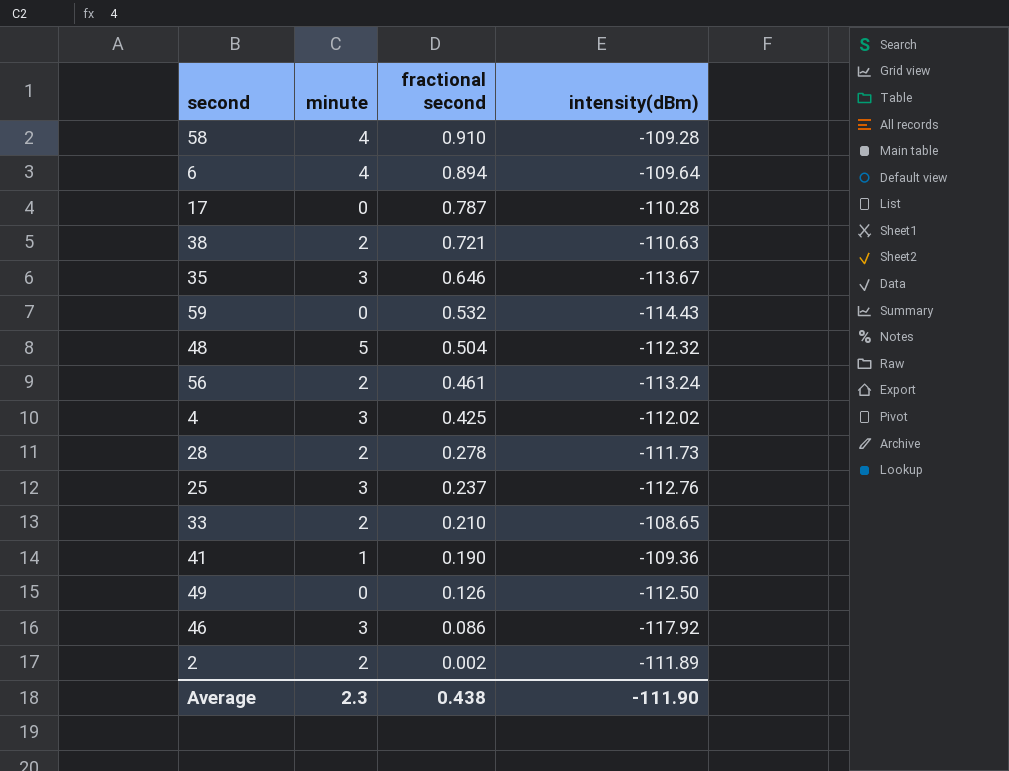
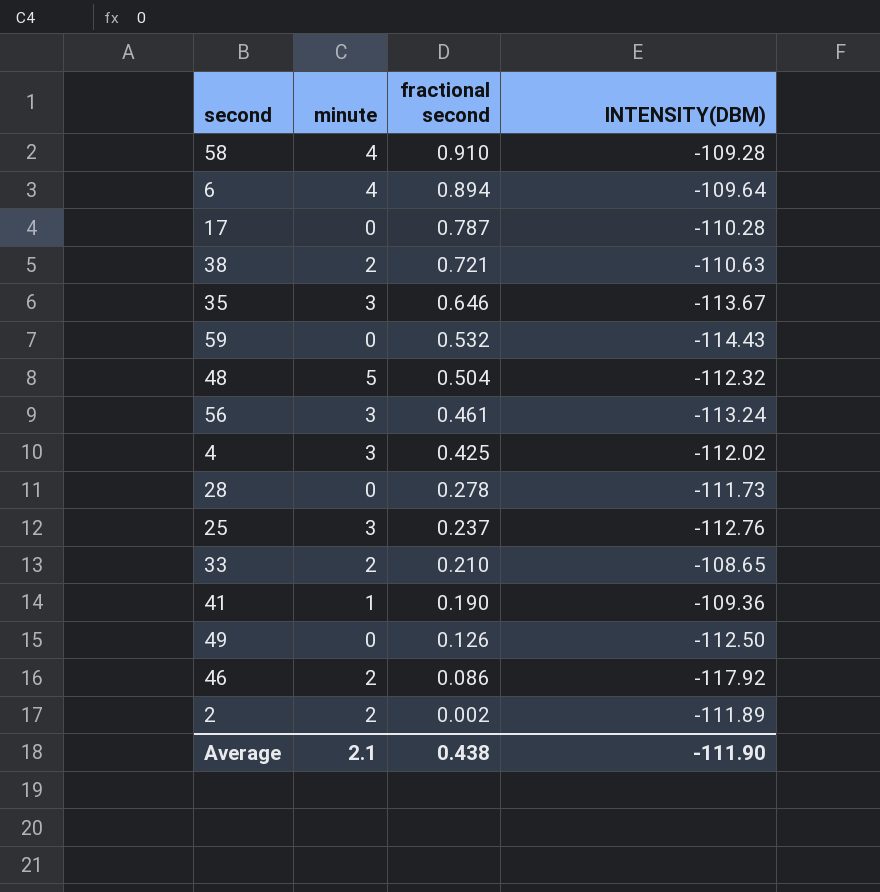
column name: intensity(dBm) -> INTENSITY(DBM)
56 | minute: 2 -> 3
28 | minute: 2 -> 0
46 | minute: 3 -> 2
Average | minute: 2.3 -> 2.1

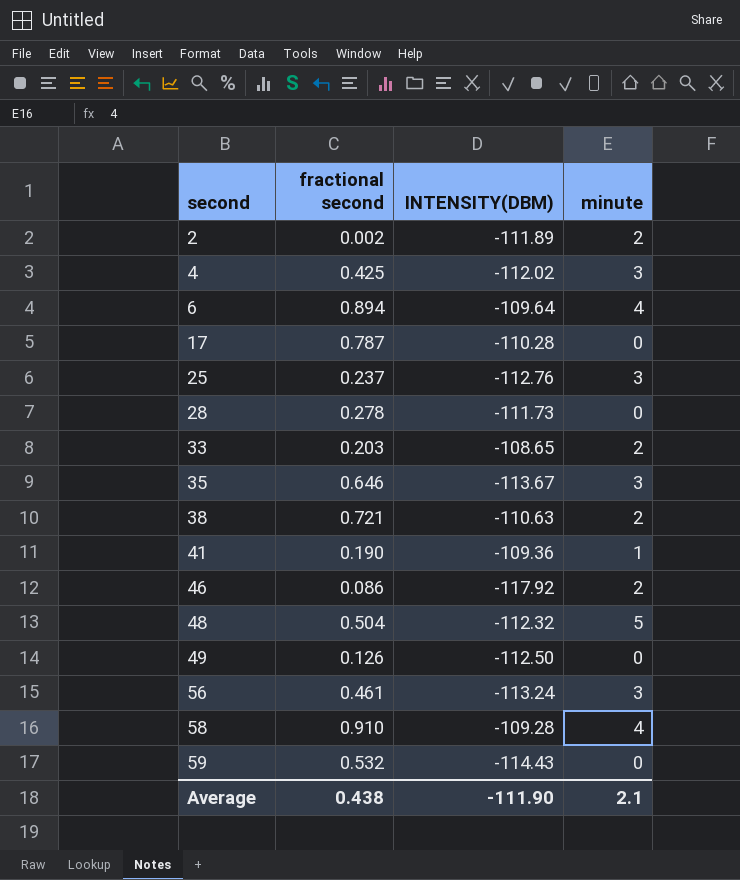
row order: fractional second descending -> second ascending
column minute | position: 2 -> 4
33 | fractional second: 0.210 -> 0.203

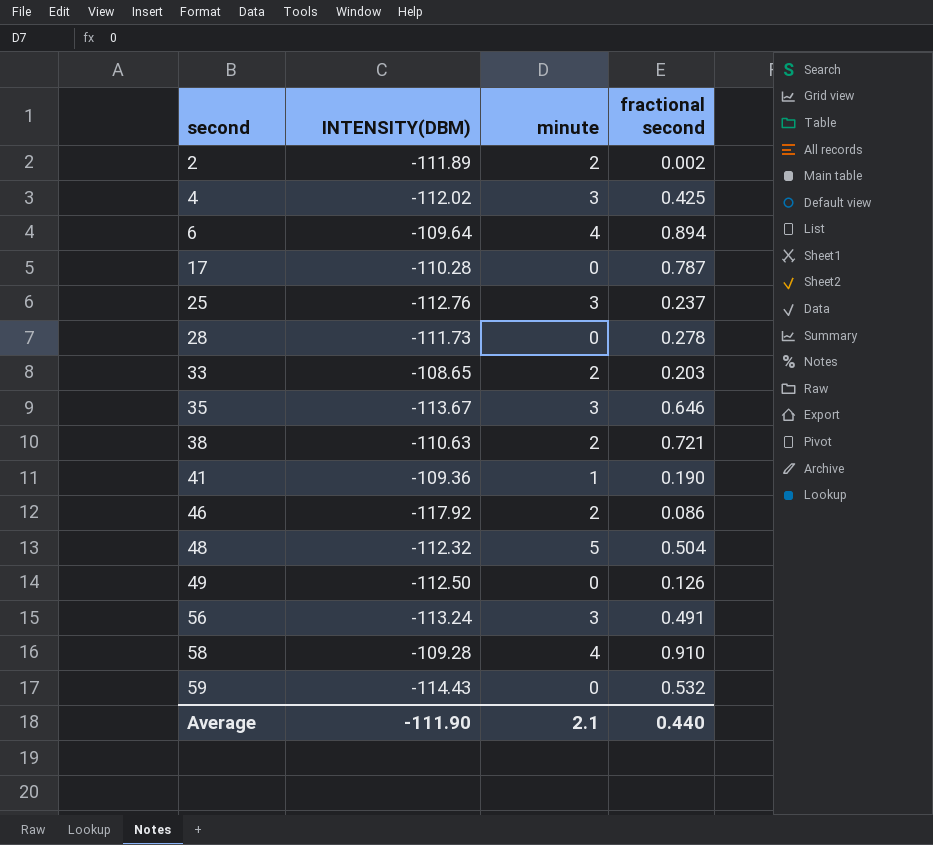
column fractional second | position: 2 -> 4
56 | fractional second: 0.461 -> 0.491
Average | fractional second: 0.438 -> 0.440

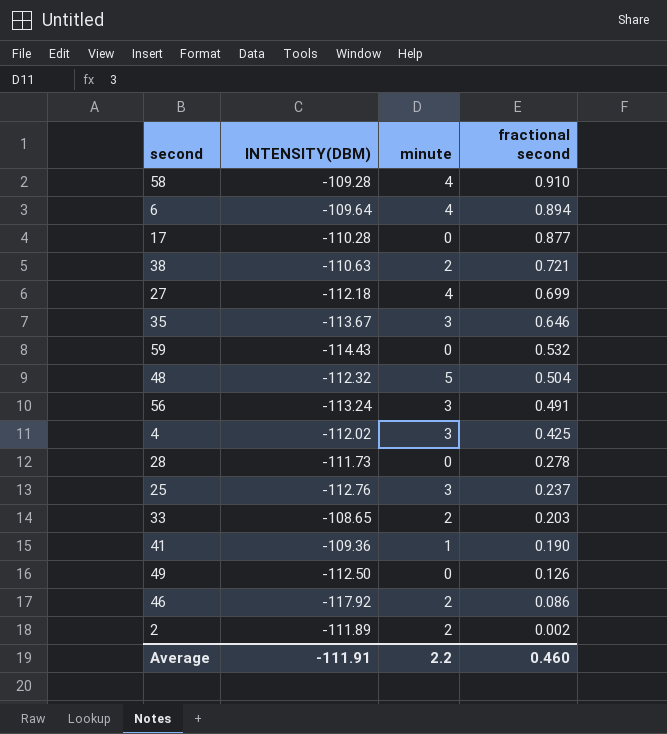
row order: second ascending -> fractional second descending
17 | fractional second: 0.787 -> 0.877
row 27: none -> -112.18 | 4 | 0.699
Average | INTENSITY(DBM): -111.90 -> -111.91
Average | minute: 2.1 -> 2.2
Average | fractional second: 0.440 -> 0.460

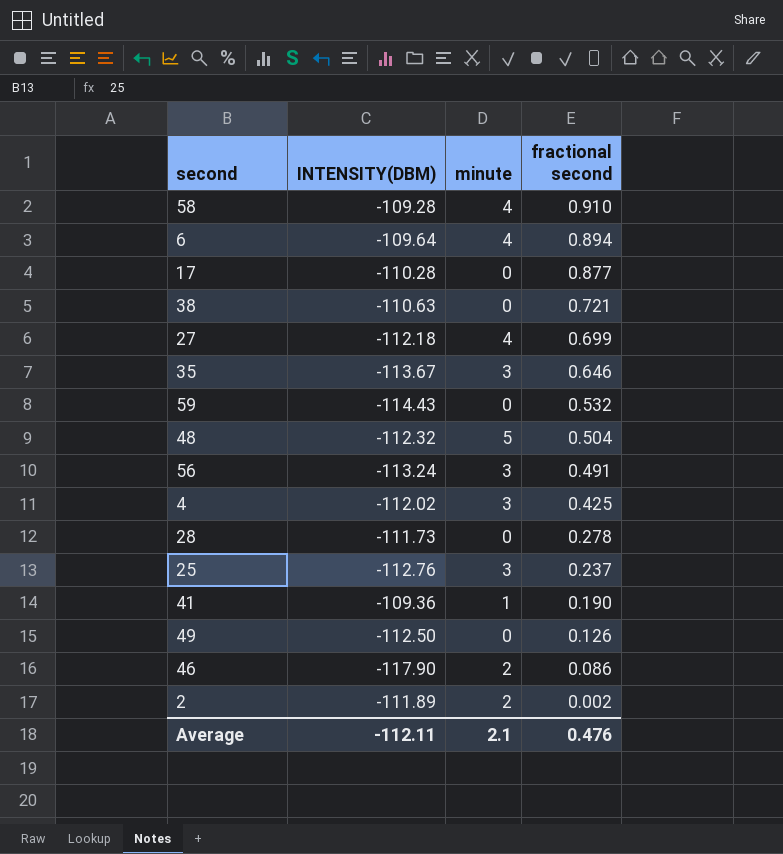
row 33: -108.65 | 2 | 0.203 -> none
38 | minute: 2 -> 0
46 | INTENSITY(DBM): -117.92 -> -117.90
Average | INTENSITY(DBM): -111.91 -> -112.11
Average | minute: 2.2 -> 2.1
Average | fractional second: 0.460 -> 0.476

